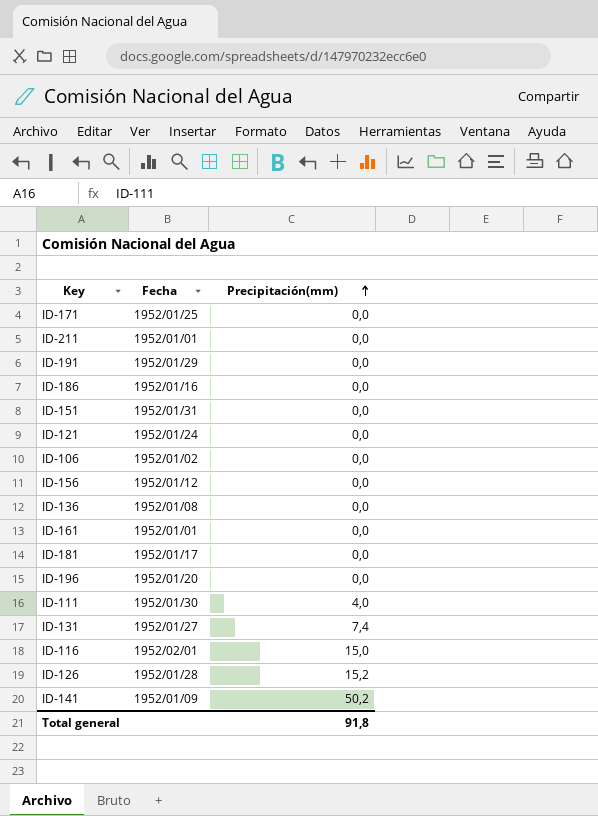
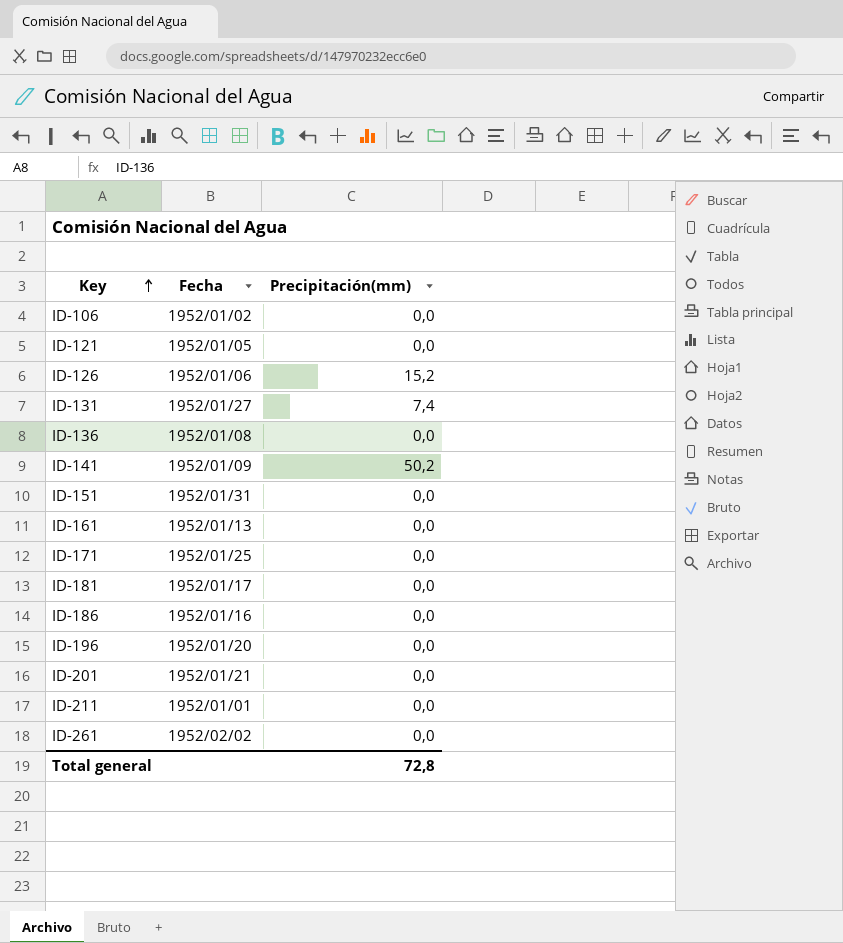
row order: Precipitación(mm) ascending -> Key ascending
row ID-191: 1952/01/29 | 0,0 -> none
row ID-156: 1952/01/12 | 0,0 -> none
row ID-111: 1952/01/30 | 4,0 -> none
row ID-116: 1952/02/01 | 15,0 -> none
ID-121 | Fecha: 1952/01/24 -> 1952/01/05
ID-126 | Fecha: 1952/01/28 -> 1952/01/06
ID-161 | Fecha: 1952/01/01 -> 1952/01/13
row ID-201: none -> 1952/01/21 | 0,0
row ID-261: none -> 1952/02/02 | 0,0
Total general | Precipitación(mm): 91,8 -> 72,8

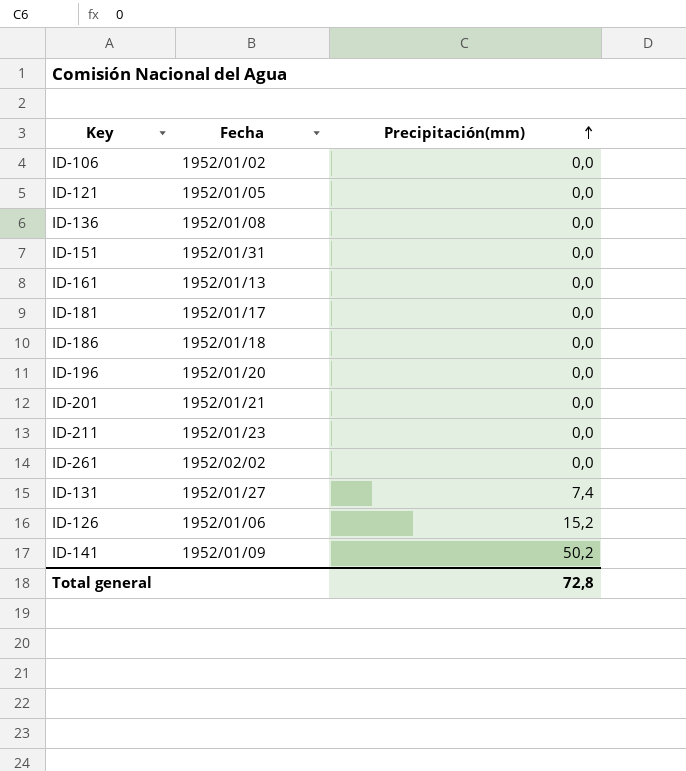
row order: Key ascending -> Precipitación(mm) ascending
row ID-171: 1952/01/25 | 0,0 -> none
ID-186 | Fecha: 1952/01/16 -> 1952/01/18
ID-211 | Fecha: 1952/01/01 -> 1952/01/23

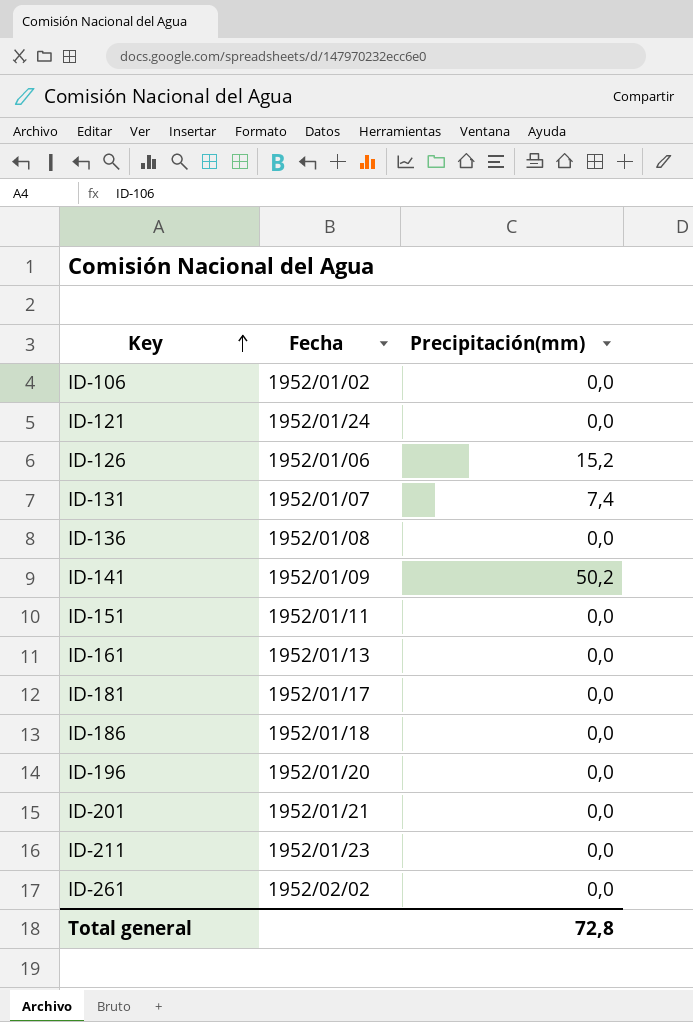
row order: Precipitación(mm) ascending -> Key ascending
ID-121 | Fecha: 1952/01/05 -> 1952/01/24
ID-131 | Fecha: 1952/01/27 -> 1952/01/07
ID-151 | Fecha: 1952/01/31 -> 1952/01/11

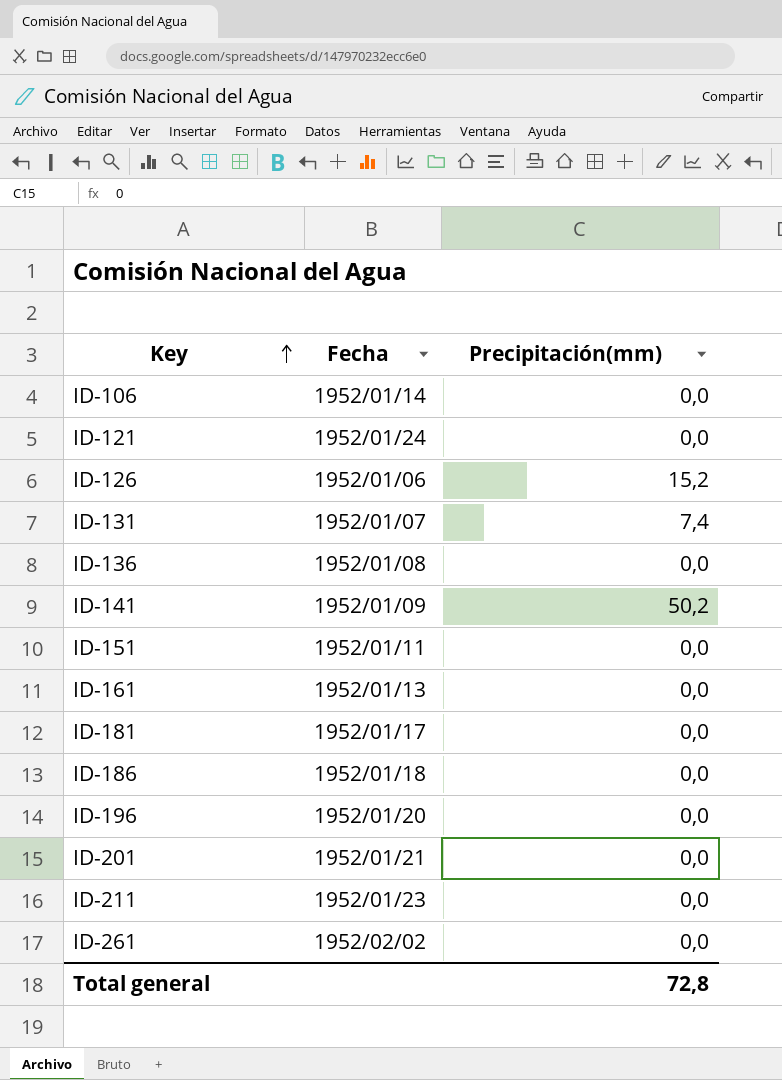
ID-106 | Fecha: 1952/01/02 -> 1952/01/14

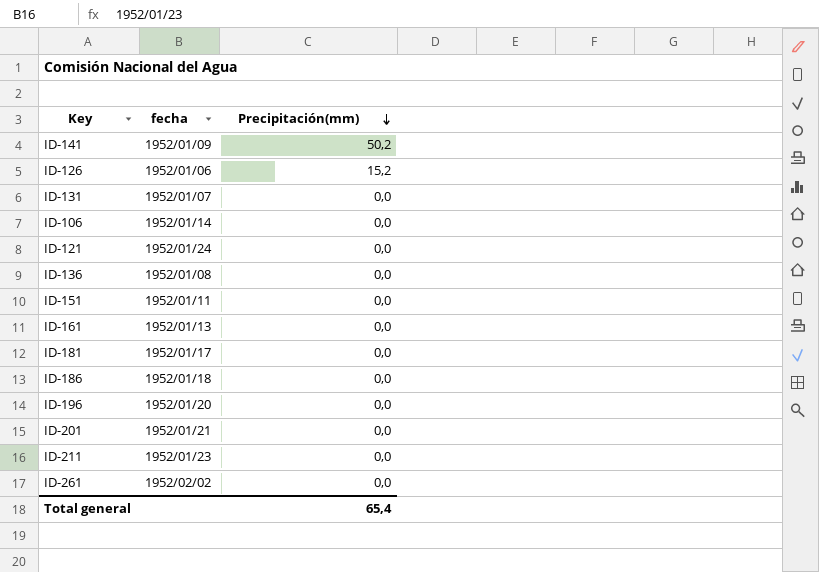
row order: Key ascending -> Precipitación(mm) descending
column name: Fecha -> fecha
ID-131 | Precipitación(mm): 7,4 -> 0,0
Total general | Precipitación(mm): 72,8 -> 65,4

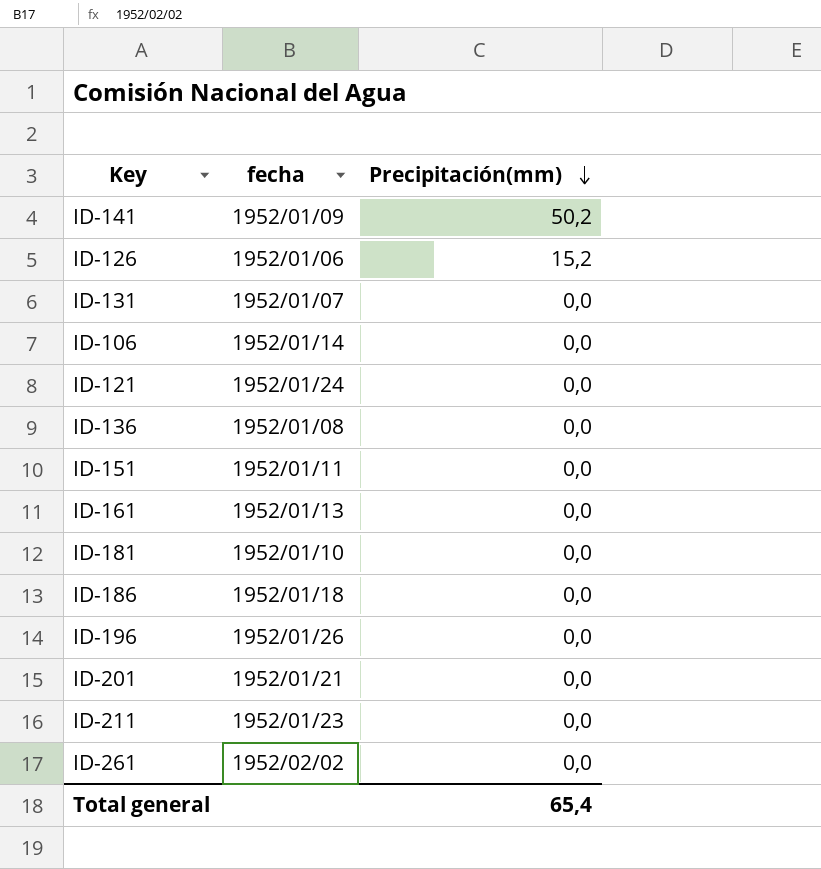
ID-181 | fecha: 1952/01/17 -> 1952/01/10
ID-196 | fecha: 1952/01/20 -> 1952/01/26

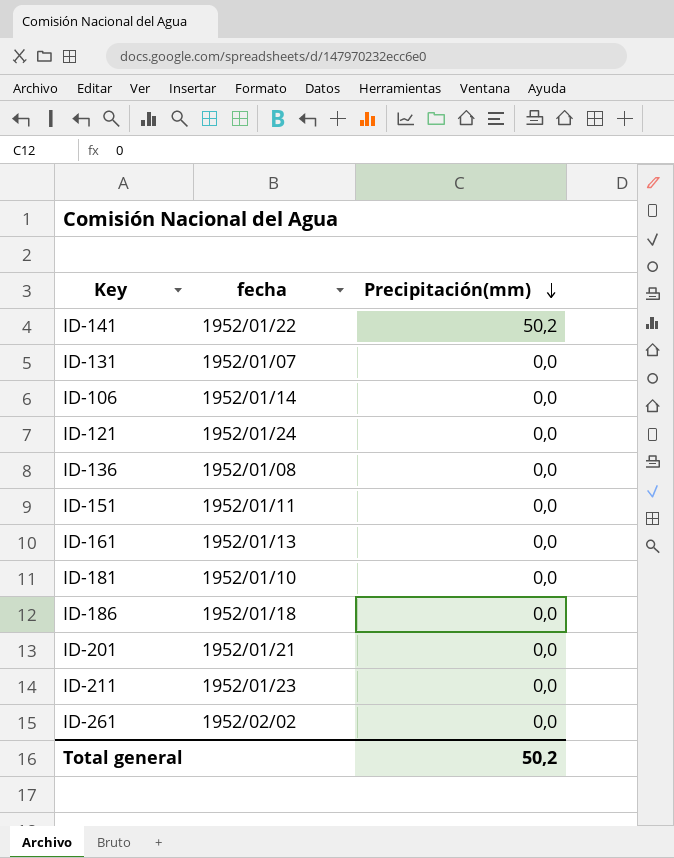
row ID-126: 1952/01/06 | 15,2 -> none
row ID-196: 1952/01/26 | 0,0 -> none
ID-141 | fecha: 1952/01/09 -> 1952/01/22
Total general | Precipitación(mm): 65,4 -> 50,2

